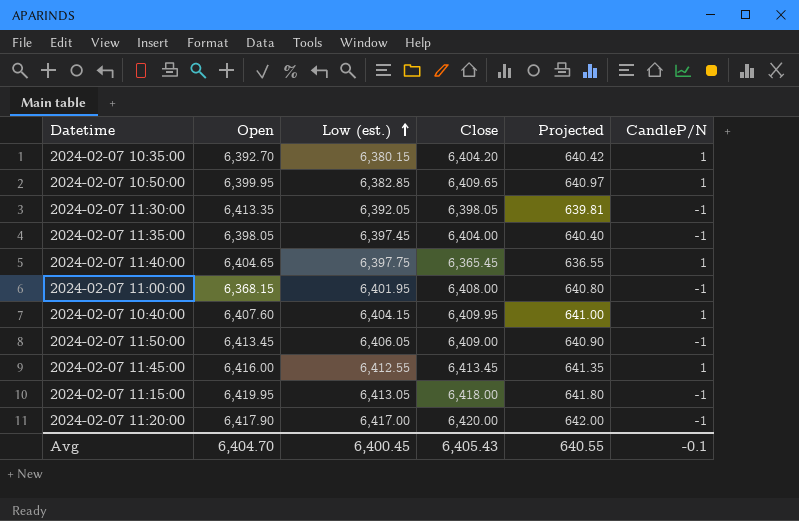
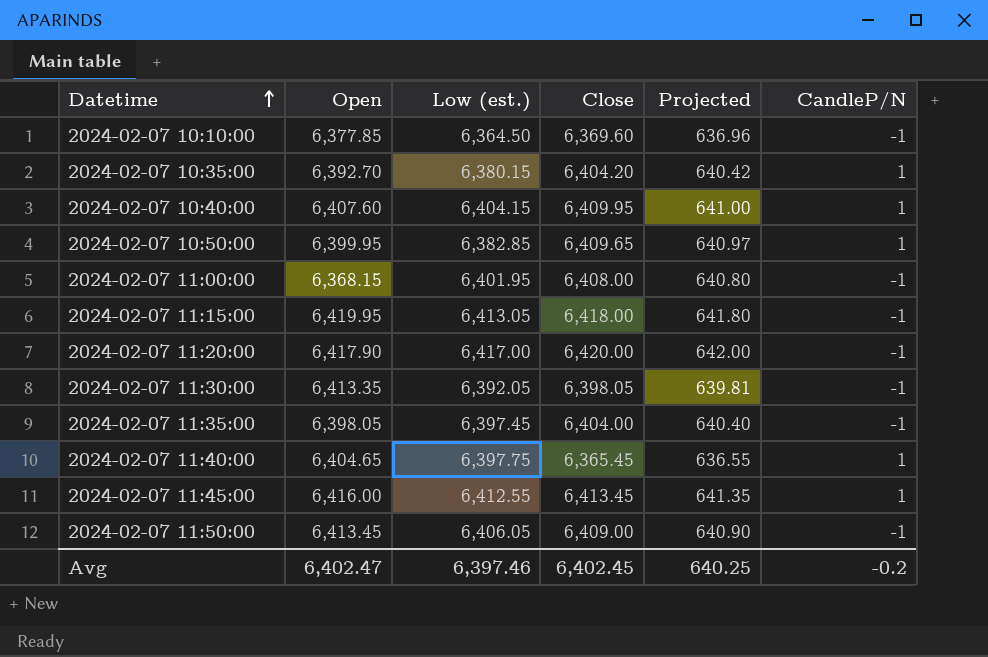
row order: Low (est.) ascending -> Datetime ascending
row 2024-02-07 10:10:00: none -> 6,377.85 | 6,364.50 | 6,369.60 | 636.96 | -1
Avg | Open: 6,404.70 -> 6,402.47
Avg | Low (est.): 6,400.45 -> 6,397.46
Avg | Close: 6,405.43 -> 6,402.45
Avg | Projected: 640.55 -> 640.25
Avg | CandleP/N: -0.1 -> -0.2

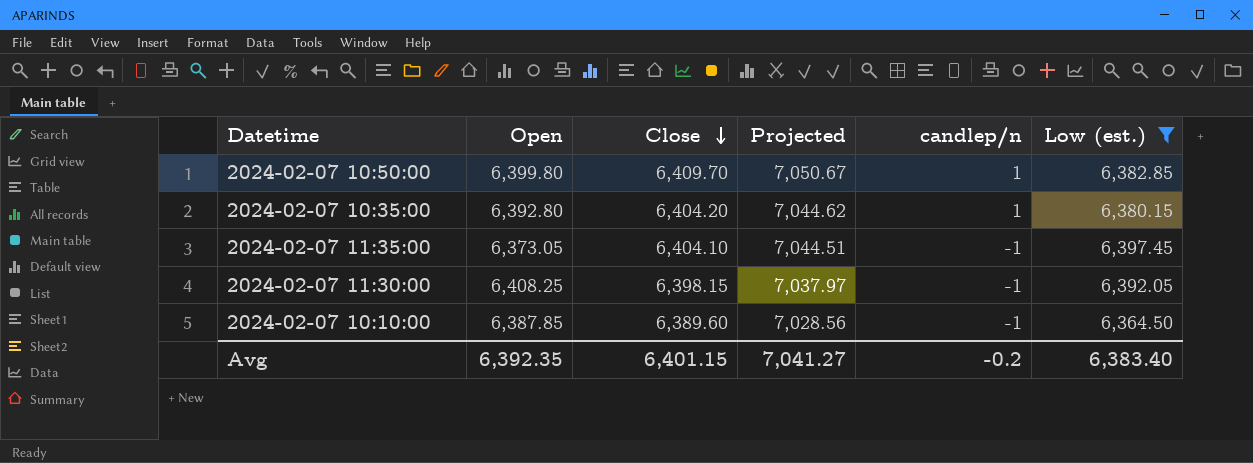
filter: none -> Low (est.) <= 6,397.45
row order: Datetime ascending -> Close descending
column Projected | formula: [Close] * 0.1 -> [Close] * 1.1
column name: CandleP/N -> candlep/n
column Low (est.) | position: 3 -> 6
2024-02-07 10:50:00 | Open: 6,399.95 -> 6,399.80
2024-02-07 10:50:00 | Close: 6,409.65 -> 6,409.70
2024-02-07 10:35:00 | Open: 6,392.70 -> 6,392.80
2024-02-07 11:35:00 | Open: 6,398.05 -> 6,373.05
2024-02-07 11:35:00 | Close: 6,404.00 -> 6,404.10
2024-02-07 11:30:00 | Open: 6,413.35 -> 6,408.25
2024-02-07 11:30:00 | Close: 6,398.05 -> 6,398.15
2024-02-07 10:10:00 | Open: 6,377.85 -> 6,387.85
2024-02-07 10:10:00 | Close: 6,369.60 -> 6,389.60
Avg | Open: 6,402.47 -> 6,392.35
Avg | Close: 6,402.45 -> 6,401.15
Avg | Projected: 640.25 -> 7,041.27
Avg | Low (est.): 6,397.46 -> 6,383.40

